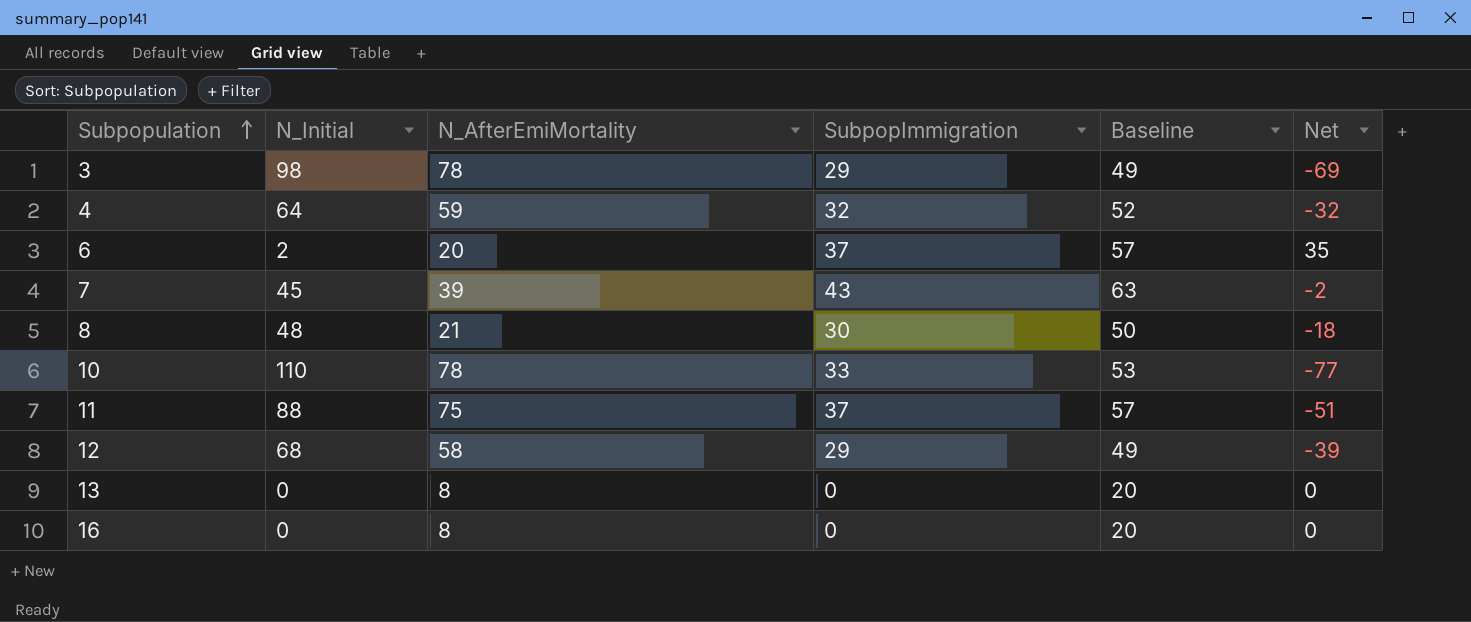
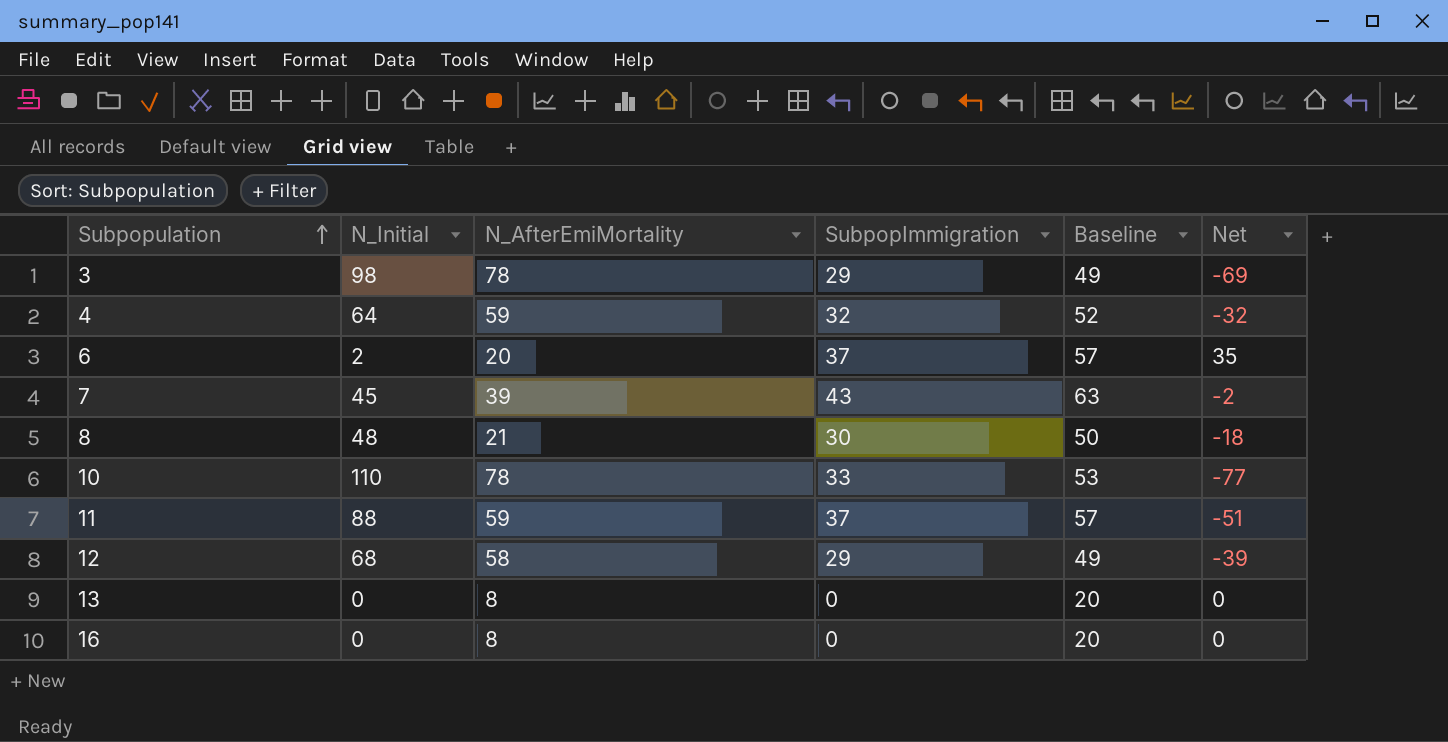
11 | N_AfterEmiMortality: 75 -> 59

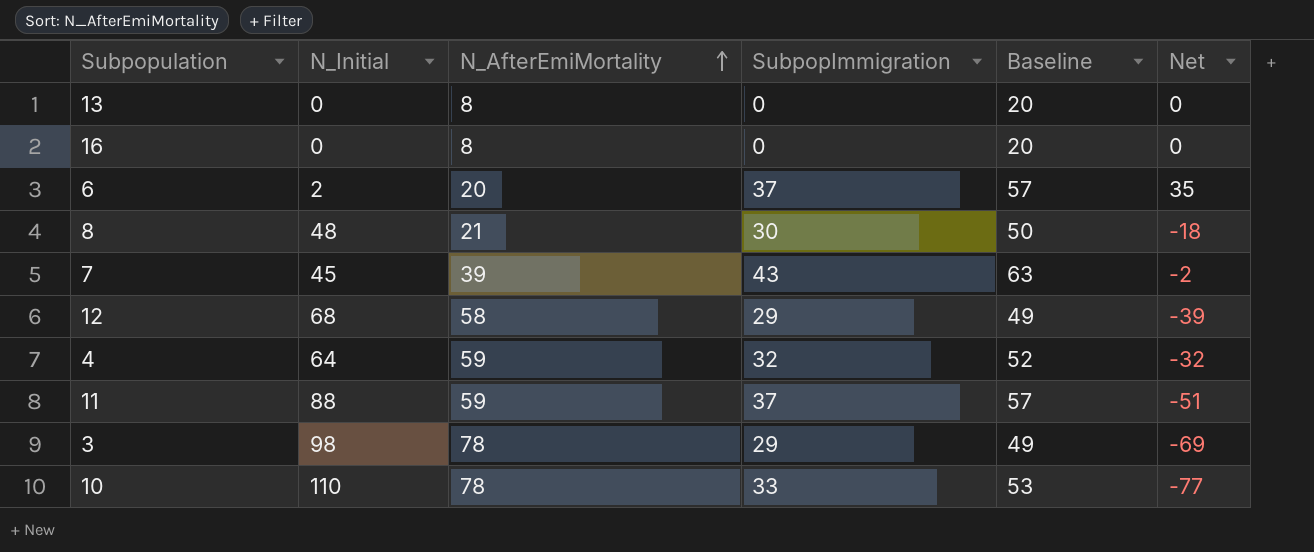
row order: Subpopulation ascending -> N_AfterEmiMortality ascending

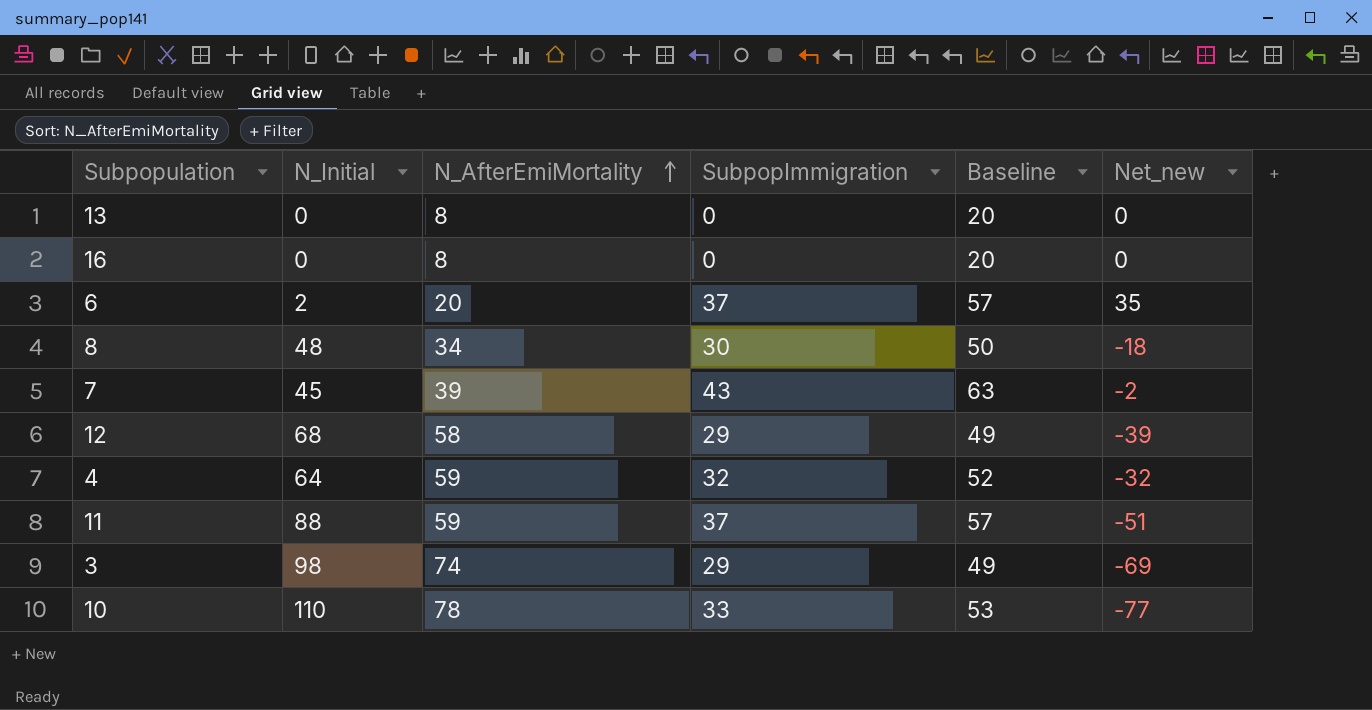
column name: Net -> Net_new
8 | N_AfterEmiMortality: 21 -> 34
3 | N_AfterEmiMortality: 78 -> 74

